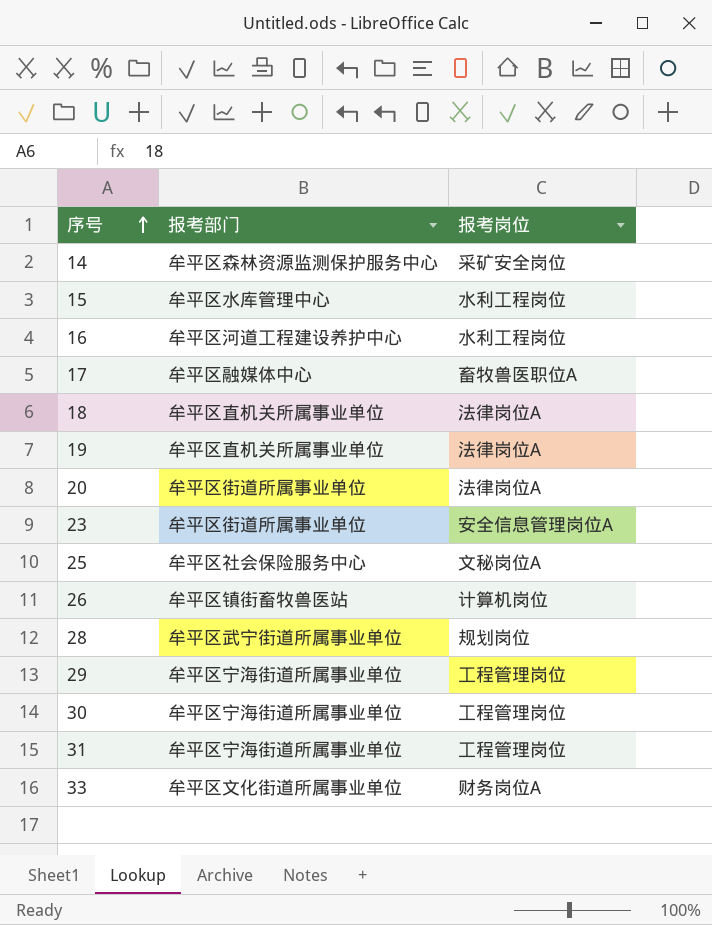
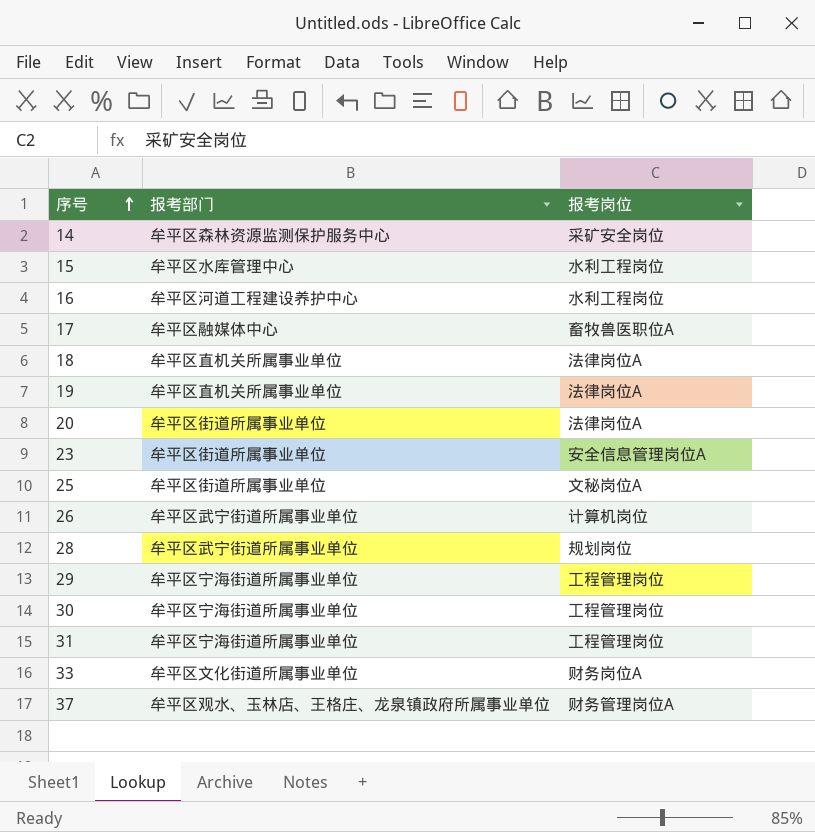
25 | 报考部门: 牟平区社会保险服务中心 -> 牟平区街道所属事业单位
26 | 报考部门: 牟平区镇街畜牧兽医站 -> 牟平区武宁街道所属事业单位
row 37: none -> 牟平区观水、玉林店、王格庄、龙泉镇政府所属事业单位 | 财务管理岗位A

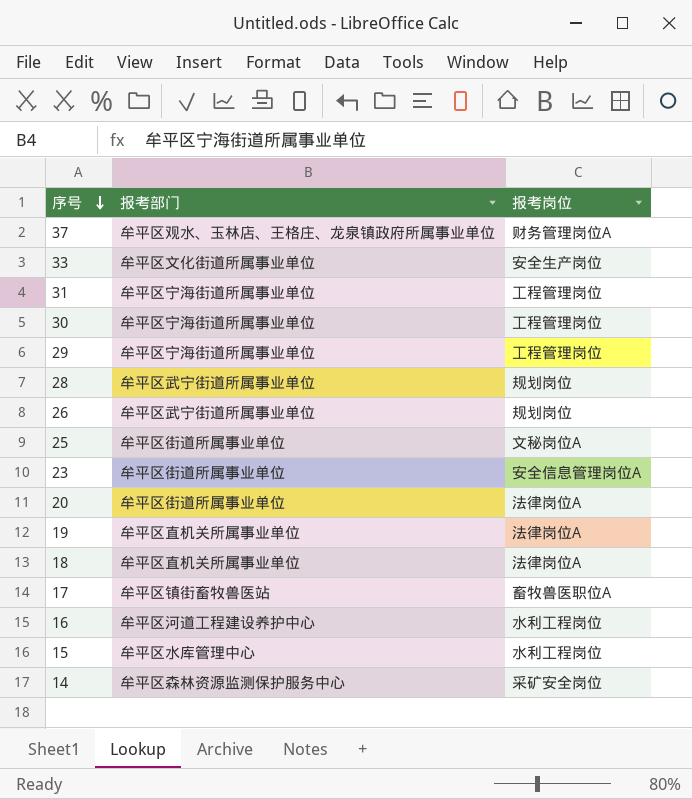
row order: 序号 ascending -> 序号 descending
33 | 报考岗位: 财务岗位A -> 安全生产岗位
26 | 报考岗位: 计算机岗位 -> 规划岗位
17 | 报考部门: 牟平区融媒体中心 -> 牟平区镇街畜牧兽医站

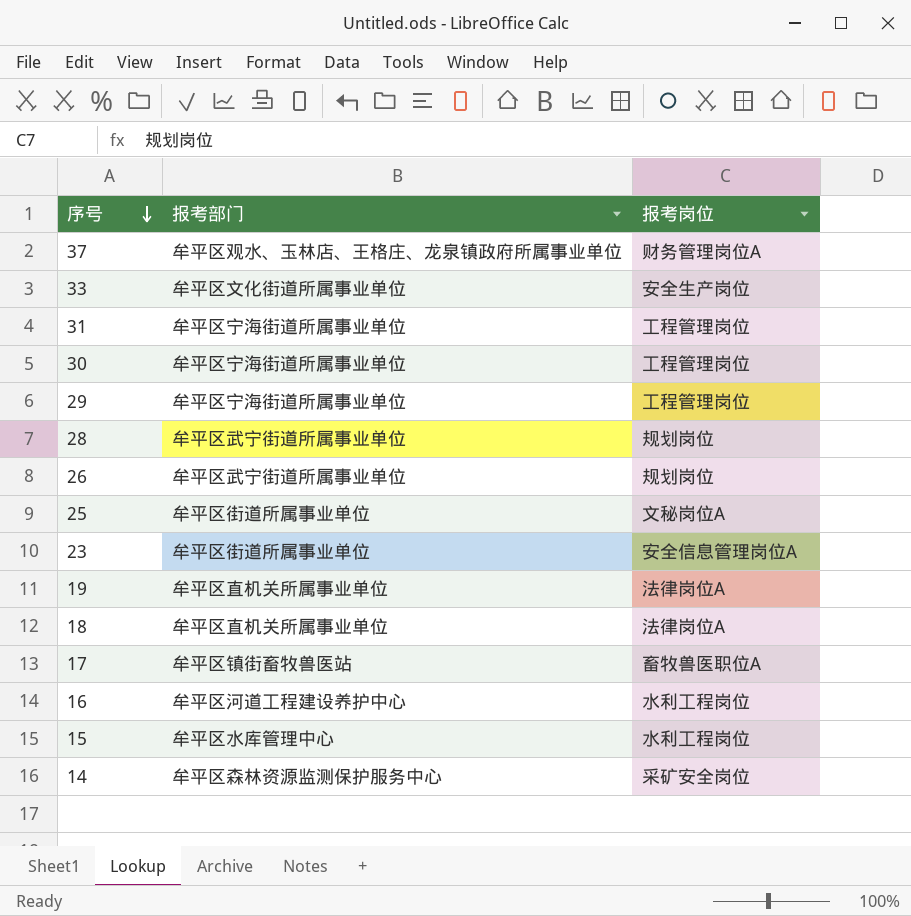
row 20: 牟平区街道所属事业单位 | 法律岗位A -> none

